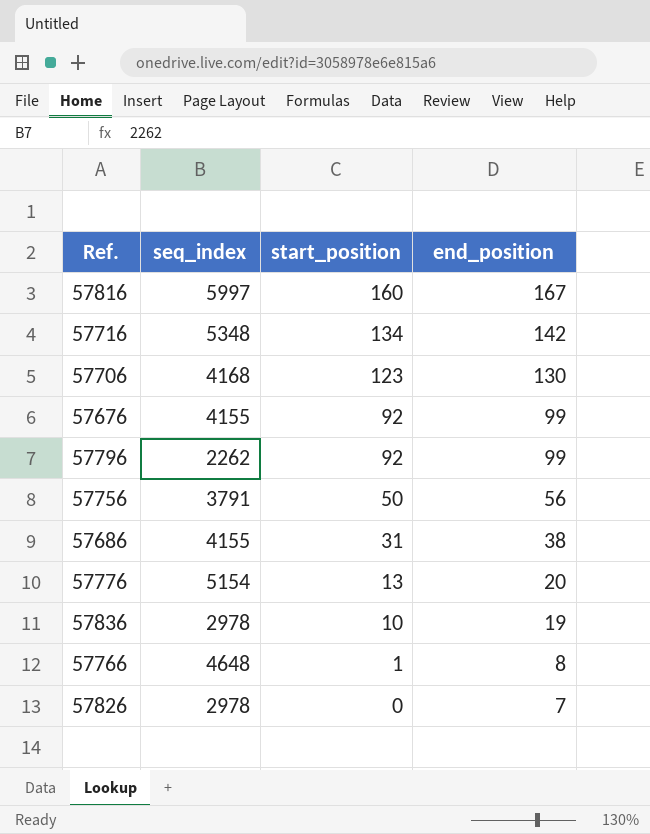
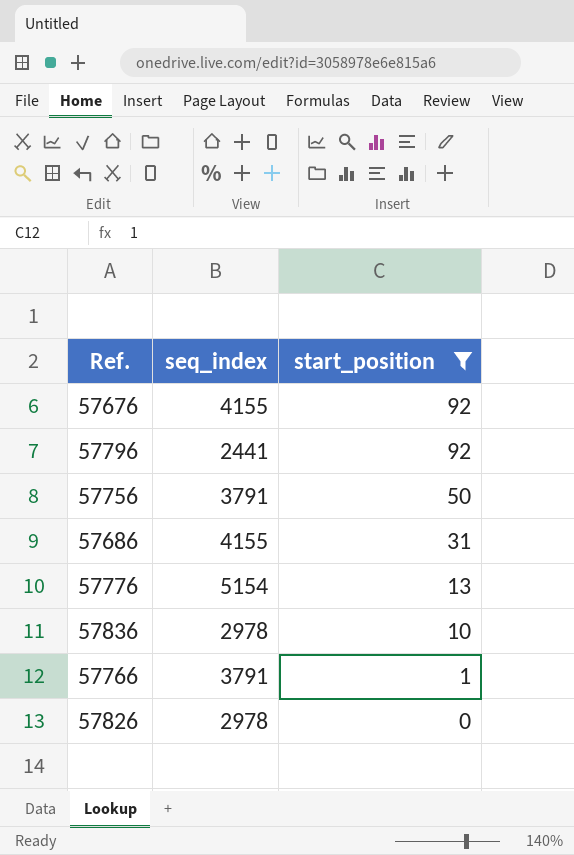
filter: none -> start_position <= 92
column end_position | position: 4 -> none
57796 | seq_index: 2262 -> 2441
57766 | seq_index: 4648 -> 3791

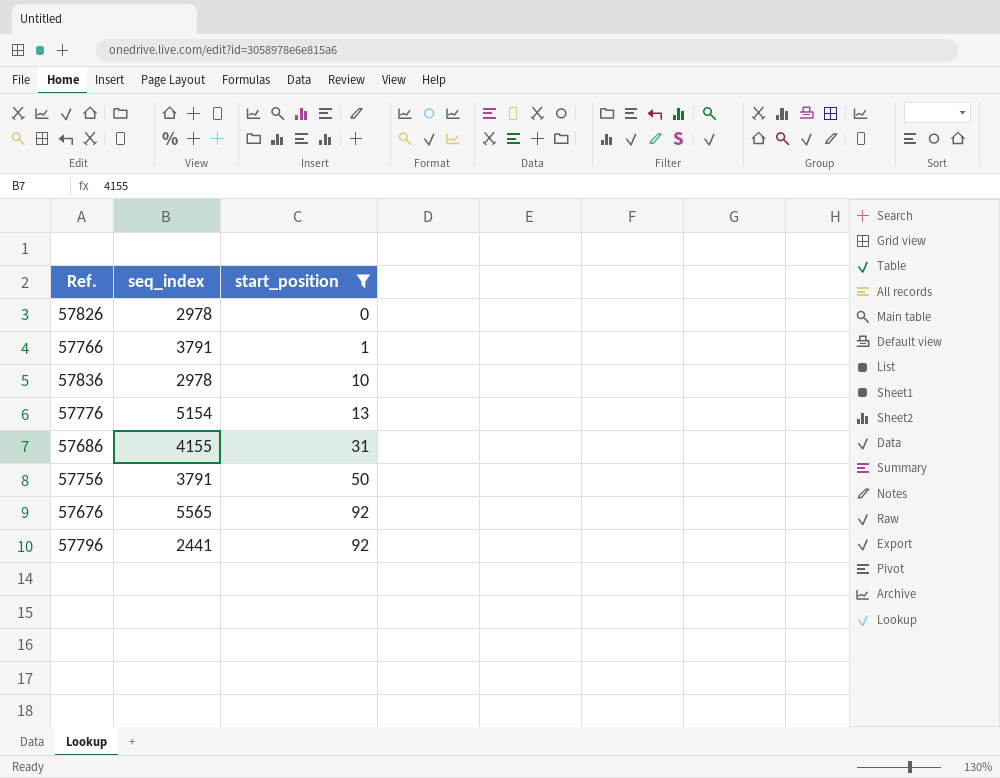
row order: start_position descending -> start_position ascending
57676 | seq_index: 4155 -> 5565

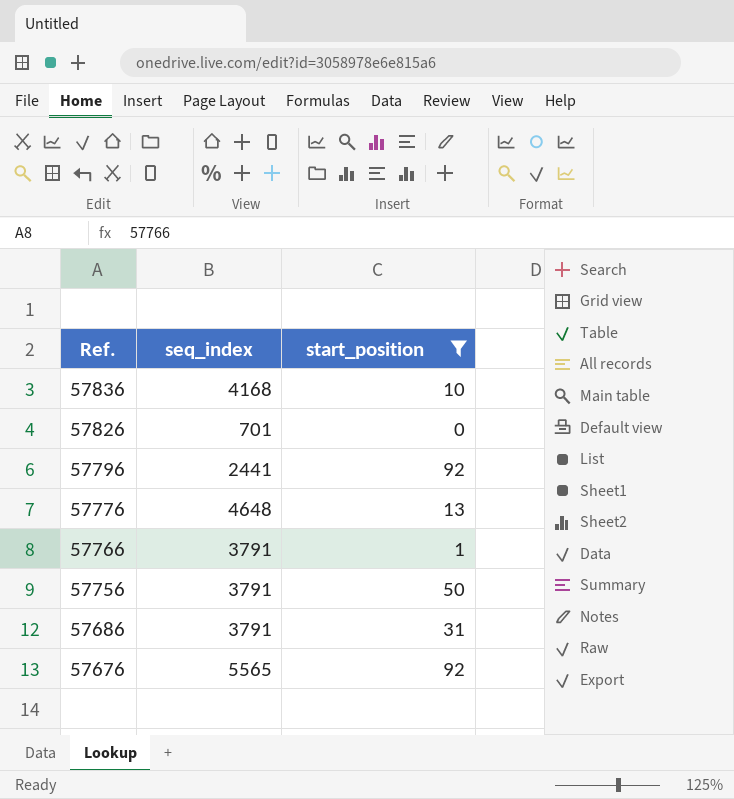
row order: start_position ascending -> Ref. descending
57836 | seq_index: 2978 -> 4168
57826 | seq_index: 2978 -> 701
57776 | seq_index: 5154 -> 4648
57686 | seq_index: 4155 -> 3791

